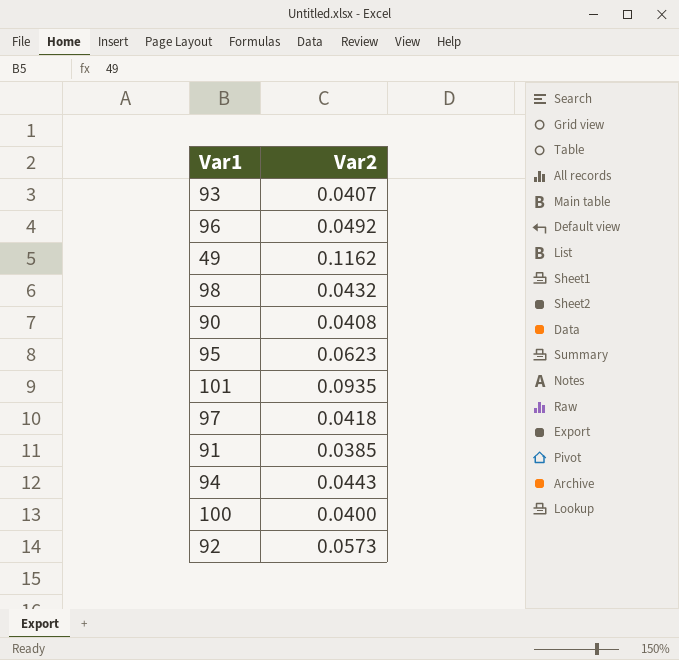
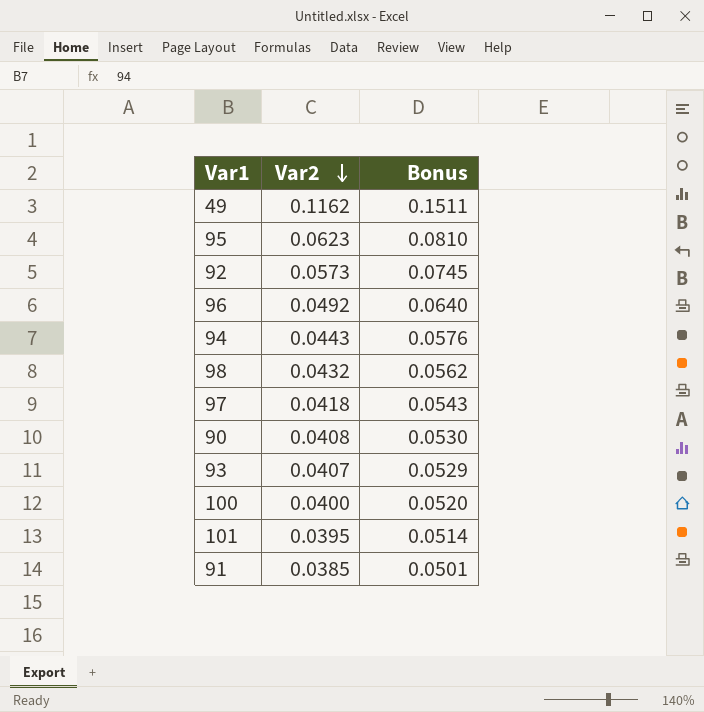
row order: none -> Var2 descending
column Bonus | formula: none -> [Var2] * 1.3
101 | Var2: 0.0935 -> 0.0395

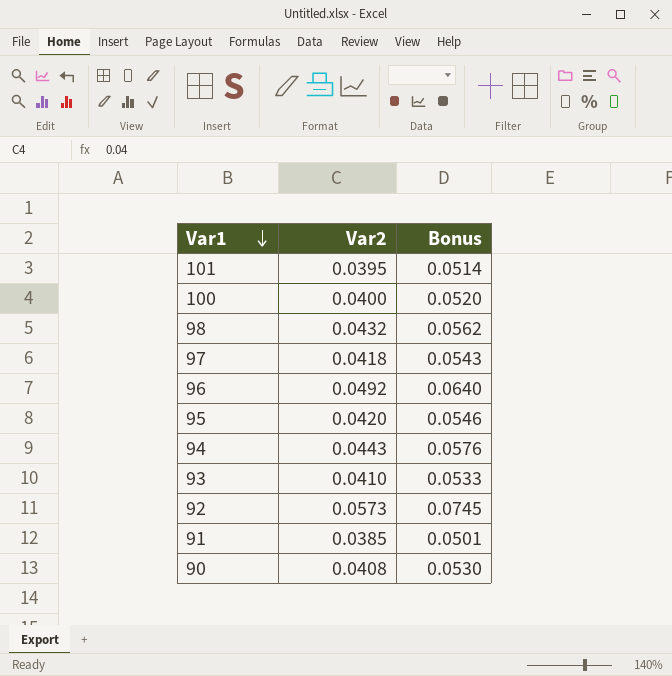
row order: Var2 descending -> Var1 descending
row 49: 0.1162 | 0.1511 -> none
95 | Var2: 0.0623 -> 0.0420
95 | Bonus: 0.0810 -> 0.0546
93 | Var2: 0.0407 -> 0.0410
93 | Bonus: 0.0529 -> 0.0533

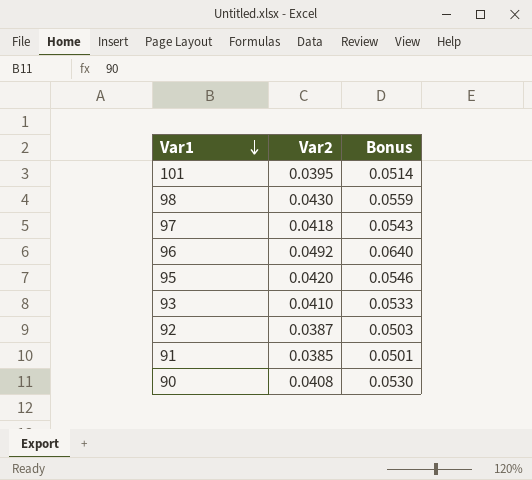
row 100: 0.0400 | 0.0520 -> none
row 94: 0.0443 | 0.0576 -> none
98 | Var2: 0.0432 -> 0.0430
98 | Bonus: 0.0562 -> 0.0559
92 | Var2: 0.0573 -> 0.0387
92 | Bonus: 0.0745 -> 0.0503

